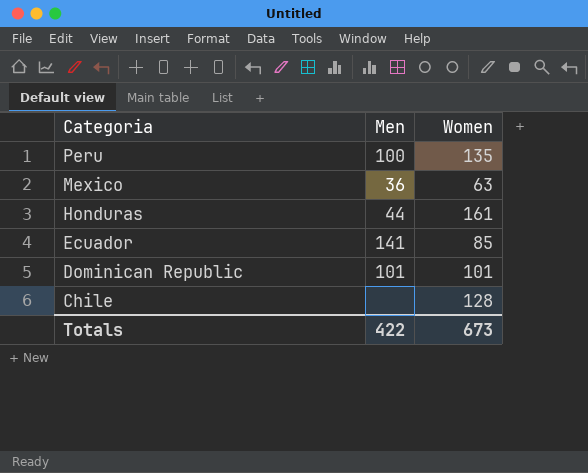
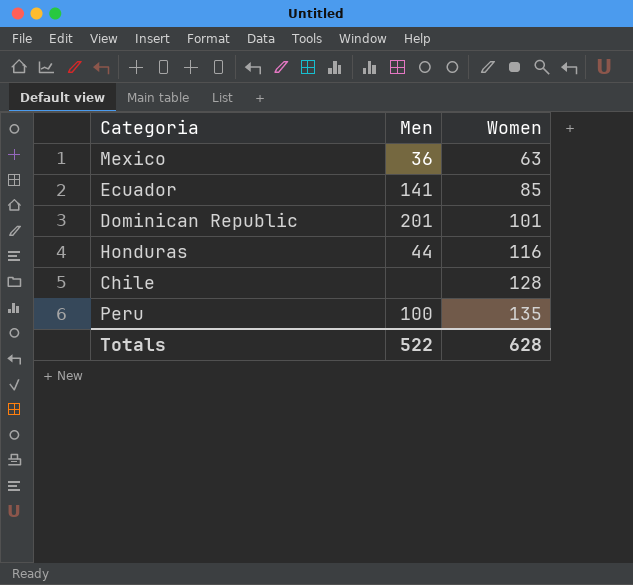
row order: Categoria descending -> Women ascending
Dominican Republic | Men: 101 -> 201
Honduras | Women: 161 -> 116
Totals | Men: 422 -> 522
Totals | Women: 673 -> 628

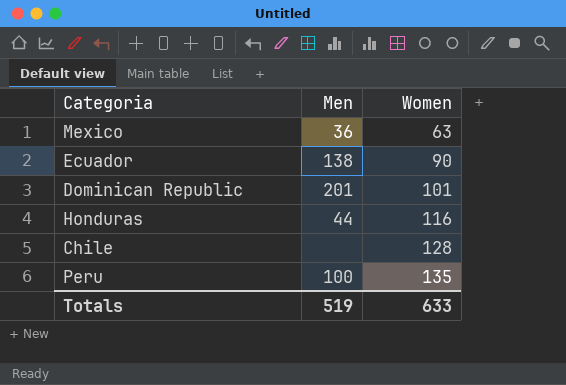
Ecuador | Men: 141 -> 138
Ecuador | Women: 85 -> 90
Totals | Men: 522 -> 519
Totals | Women: 628 -> 633

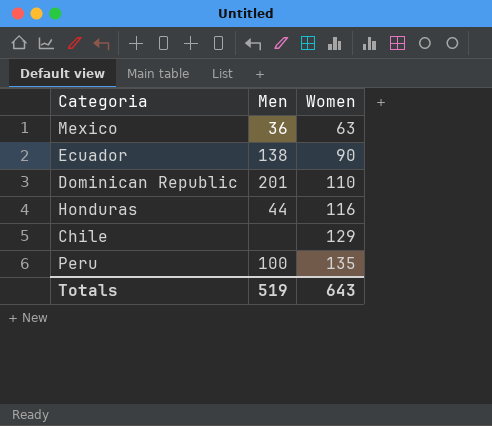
Dominican Republic | Women: 101 -> 110
Chile | Women: 128 -> 129
Totals | Women: 633 -> 643

